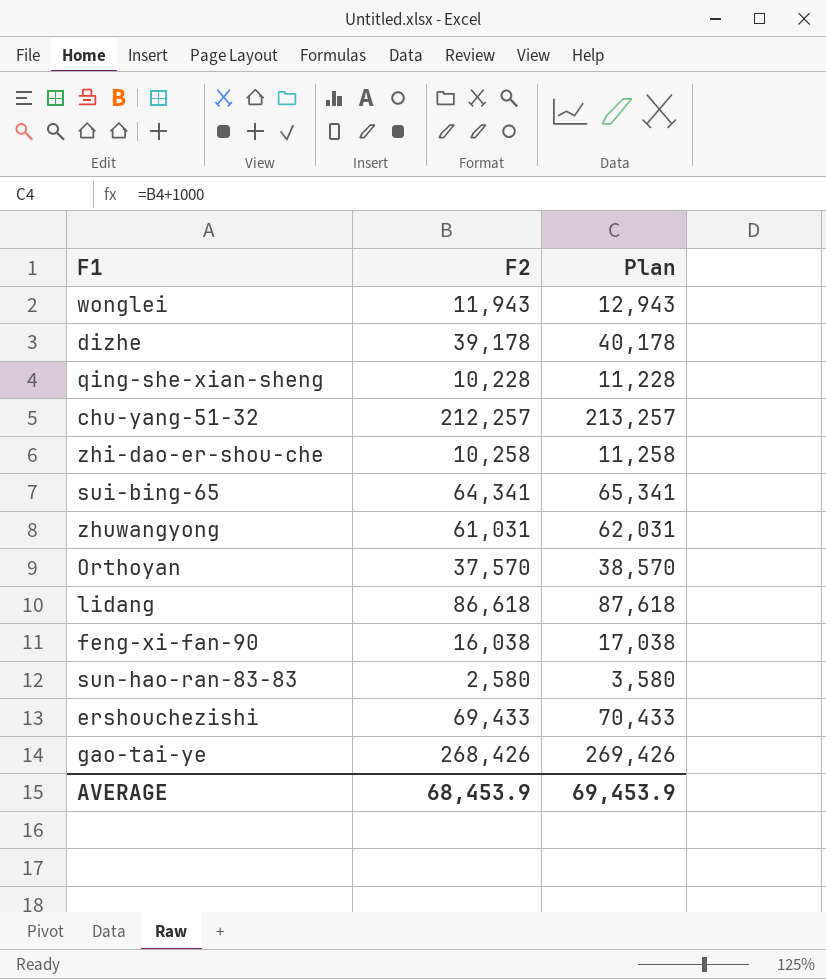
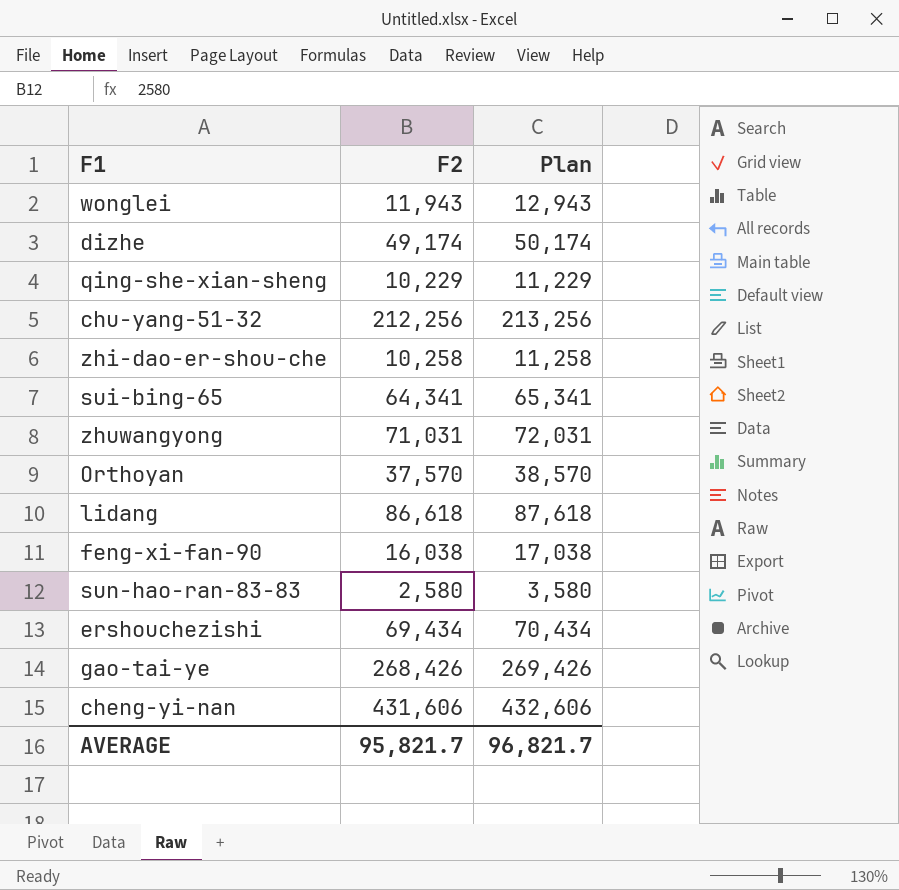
dizhe | F2: 39,178 -> 49,174
dizhe | Plan: 40,178 -> 50,174
qing-she-xian-sheng | F2: 10,228 -> 10,229
qing-she-xian-sheng | Plan: 11,228 -> 11,229
chu-yang-51-32 | F2: 212,257 -> 212,256
chu-yang-51-32 | Plan: 213,257 -> 213,256
zhuwangyong | F2: 61,031 -> 71,031
zhuwangyong | Plan: 62,031 -> 72,031
ershouchezishi | F2: 69,433 -> 69,434
ershouchezishi | Plan: 70,433 -> 70,434
row cheng-yi-nan: none -> 431,606 | 432,606
AVERAGE | F2: 68,453.9 -> 95,821.7
AVERAGE | Plan: 69,453.9 -> 96,821.7

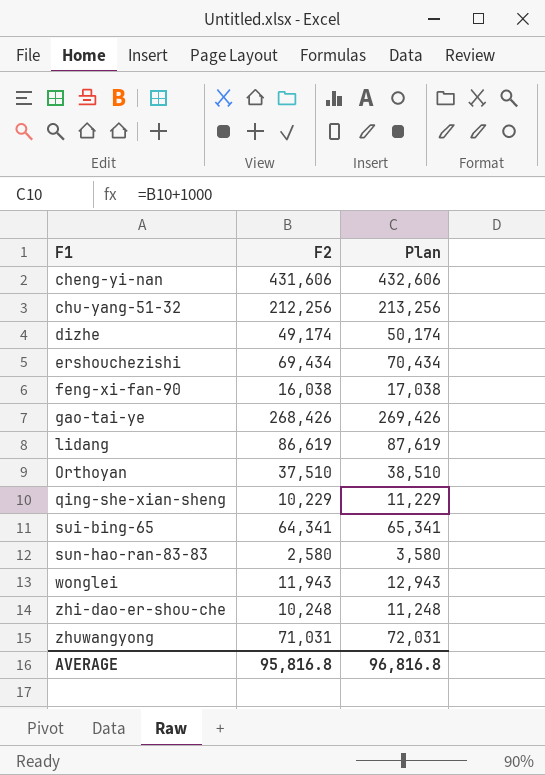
row order: none -> F1 ascending
lidang | F2: 86,618 -> 86,619
lidang | Plan: 87,618 -> 87,619
Orthoyan | F2: 37,570 -> 37,510
Orthoyan | Plan: 38,570 -> 38,510
zhi-dao-er-shou-che | F2: 10,258 -> 10,248
zhi-dao-er-shou-che | Plan: 11,258 -> 11,248
AVERAGE | F2: 95,821.7 -> 95,816.8
AVERAGE | Plan: 96,821.7 -> 96,816.8

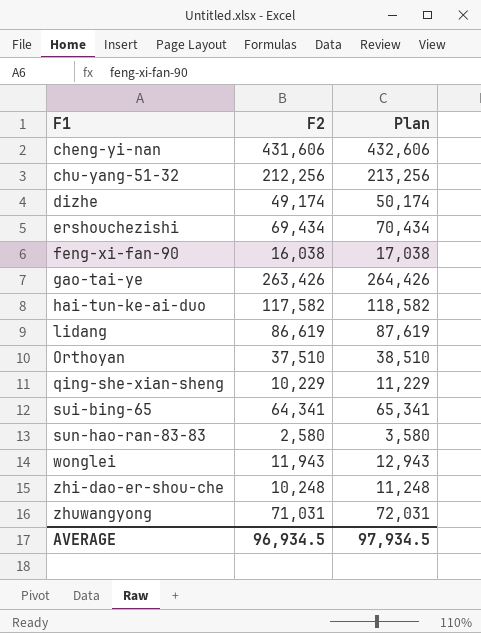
gao-tai-ye | F2: 268,426 -> 263,426
gao-tai-ye | Plan: 269,426 -> 264,426
row hai-tun-ke-ai-duo: none -> 117,582 | 118,582
AVERAGE | F2: 95,816.8 -> 96,934.5
AVERAGE | Plan: 96,816.8 -> 97,934.5

